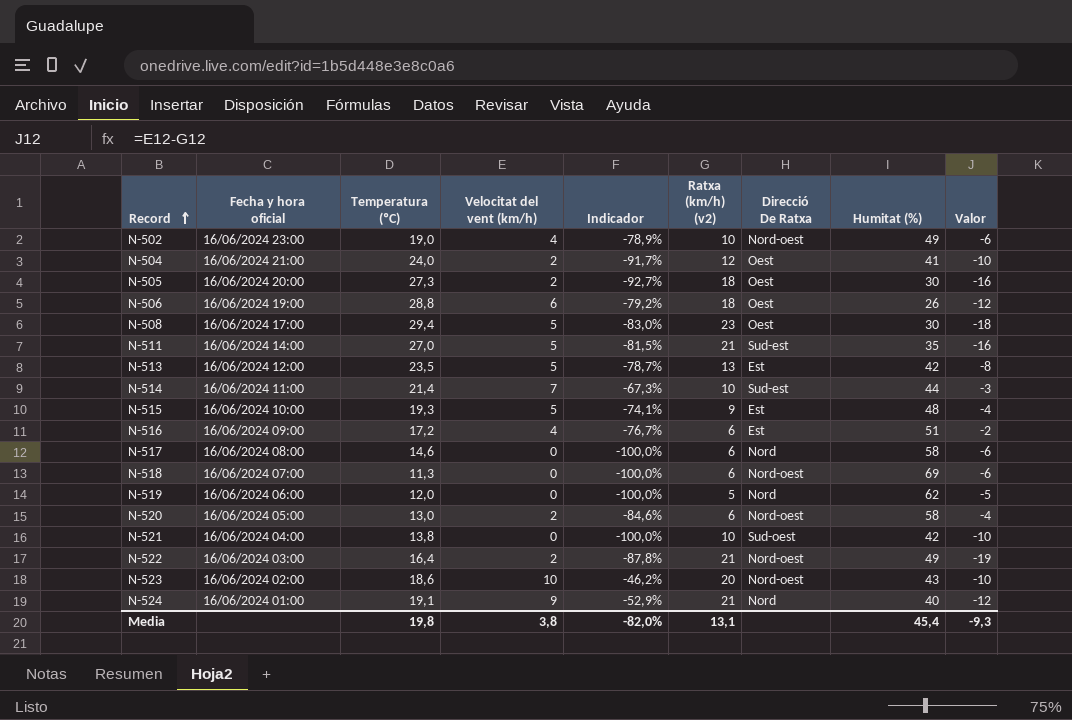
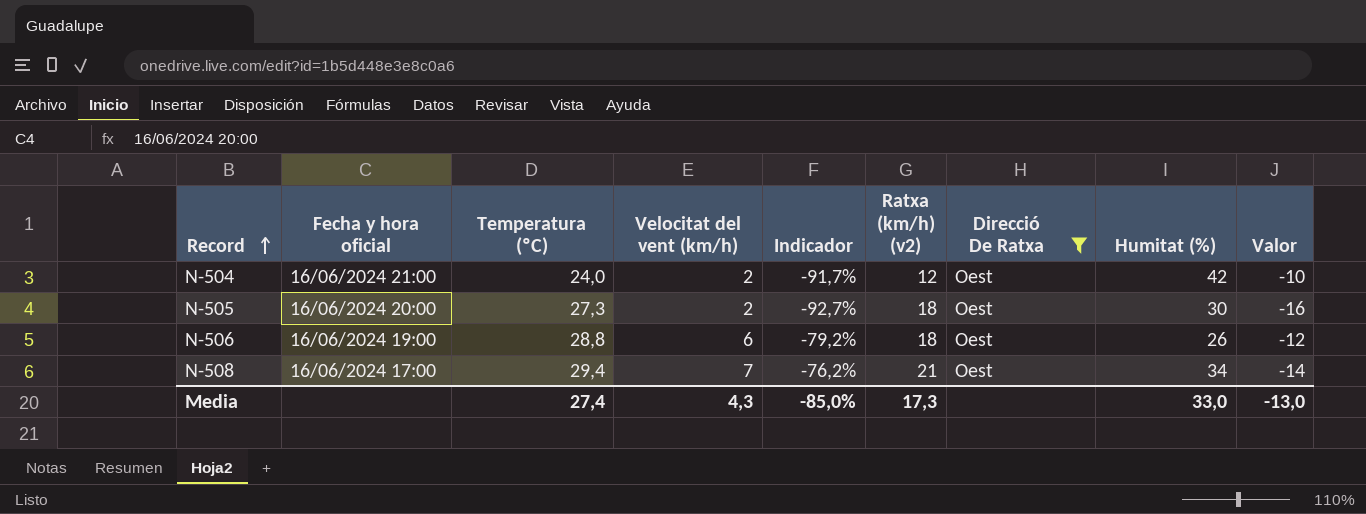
filter: none -> Direcció De Ratxa = Oest
N-504 | Humitat (%): 41 -> 42
N-508 | Velocitat del vent (km/h): 5 -> 7
N-508 | Indicador: -83,0% -> -76,2%
N-508 | Ratxa (km/h) (v2): 23 -> 21
N-508 | Humitat (%): 30 -> 34
N-508 | Valor: -18 -> -14
Media | Temperatura (ºC): 19,8 -> 27,4
Media | Velocitat del vent (km/h): 3,8 -> 4,3
Media | Indicador: -82,0% -> -85,0%
Media | Ratxa (km/h) (v2): 13,1 -> 17,3
Media | Humitat (%): 45,4 -> 33,0
Media | Valor: -9,3 -> -13,0

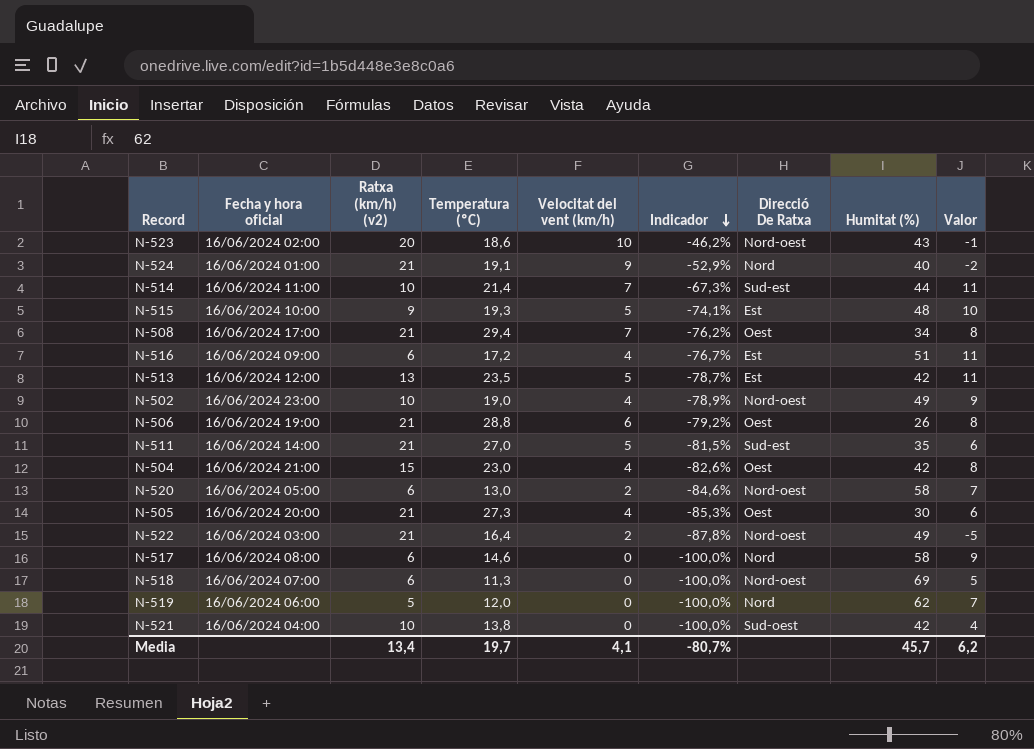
filter: Direcció De Ratxa = Oest -> none
row order: Record ascending -> Indicador descending
column Ratxa (km/h) (v2) | position: 6 -> 3
column Valor | formula: [Velocitat del vent (km/h)] - [Ratxa (km/h) (v2)] -> [Temperatura (ºC)] - [Ratxa (km/h) (v2)]
N-506 | Ratxa (km/h) (v2): 18 -> 21
N-504 | Ratxa (km/h) (v2): 12 -> 15
N-504 | Temperatura (ºC): 24,0 -> 23,0
N-504 | Velocitat del vent (km/h): 2 -> 4
N-504 | Indicador: -91,7% -> -82,6%
N-505 | Ratxa (km/h) (v2): 18 -> 21
N-505 | Velocitat del vent (km/h): 2 -> 4
N-505 | Indicador: -92,7% -> -85,3%
Media | Ratxa (km/h) (v2): 17,3 -> 13,4
Media | Temperatura (ºC): 27,4 -> 19,7
Media | Velocitat del vent (km/h): 4,3 -> 4,1
Media | Indicador: -85,0% -> -80,7%
Media | Humitat (%): 33,0 -> 45,7
Media | Valor: -13,0 -> 6,2

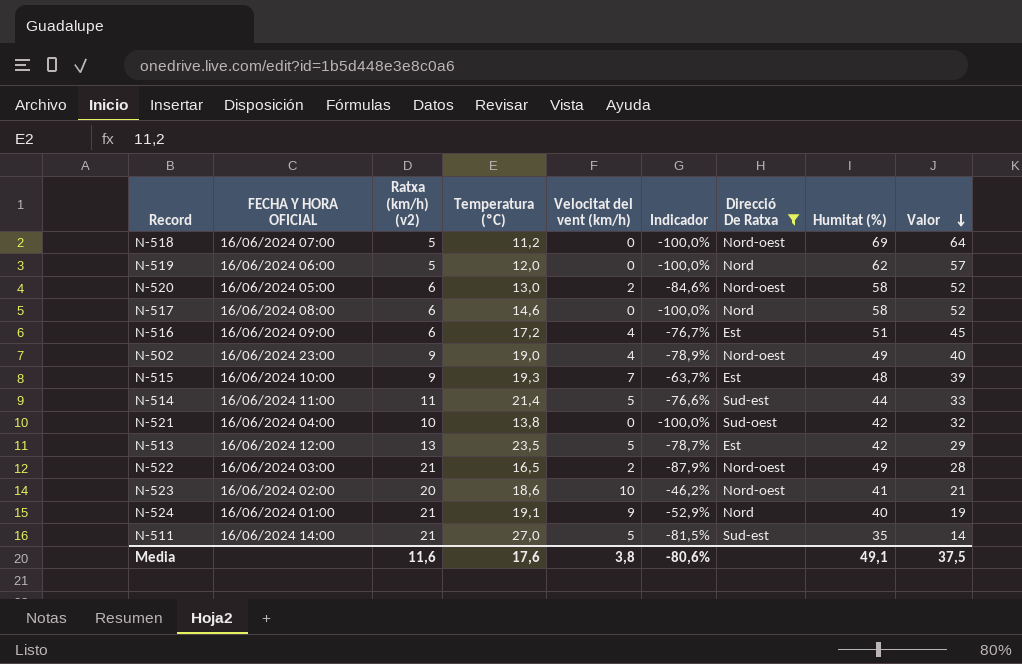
filter: none -> Direcció De Ratxa != Oest
row order: Indicador descending -> Valor descending
column name: Fecha y hora oficial -> FECHA Y HORA OFICIAL
column Valor | formula: [Temperatura (ºC)] - [Ratxa (km/h) (v2)] -> [Humitat (%)] - [Ratxa (km/h) (v2)]
N-518 | Ratxa (km/h) (v2): 6 -> 5
N-518 | Temperatura (ºC): 11,3 -> 11,2
N-502 | Ratxa (km/h) (v2): 10 -> 9
N-515 | Velocitat del vent (km/h): 5 -> 7
N-515 | Indicador: -74,1% -> -63,7%
N-514 | Ratxa (km/h) (v2): 10 -> 11
N-514 | Velocitat del vent (km/h): 7 -> 5
N-514 | Indicador: -67,3% -> -76,6%
N-522 | Temperatura (ºC): 16,4 -> 16,5
N-522 | Indicador: -87,8% -> -87,9%
N-523 | Humitat (%): 43 -> 41
Media | Ratxa (km/h) (v2): 13,4 -> 11,6
Media | Temperatura (ºC): 19,7 -> 17,6
Media | Velocitat del vent (km/h): 4,1 -> 3,8
Media | Indicador: -80,7% -> -80,6%
Media | Humitat (%): 45,7 -> 49,1
Media | Valor: 6,2 -> 37,5

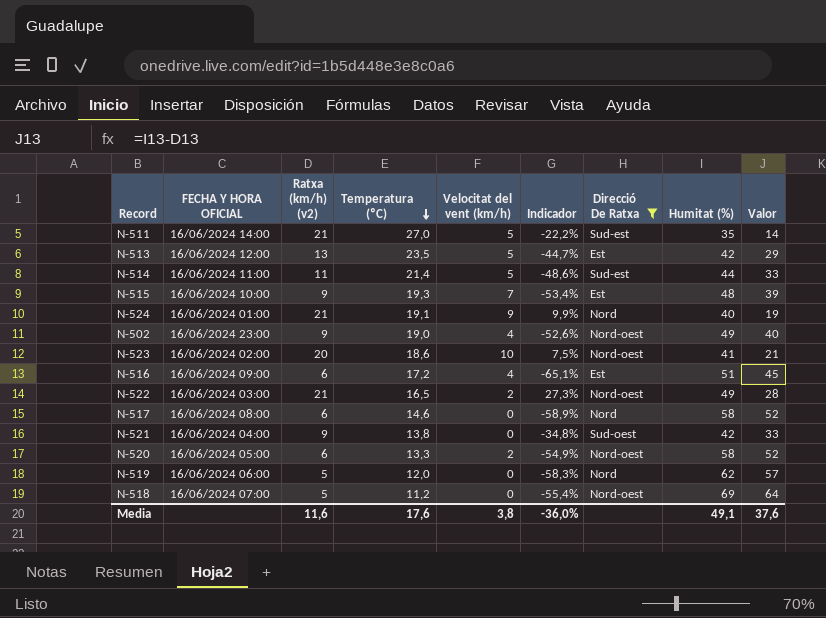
row order: Valor descending -> Temperatura (ºC) descending
column Indicador | formula: ([Velocitat del vent (km/h)] - [Temperatura (ºC)]) / [Temperatura (ºC)] -> ([Ratxa (km/h) (v2)] - [Temperatura (ºC)]) / [Temperatura (ºC)]
N-521 | Ratxa (km/h) (v2): 10 -> 9
N-521 | Valor: 32 -> 33
N-520 | Temperatura (ºC): 13,0 -> 13,3
Media | Indicador: -80,6% -> -36,0%
Media | Valor: 37,5 -> 37,6

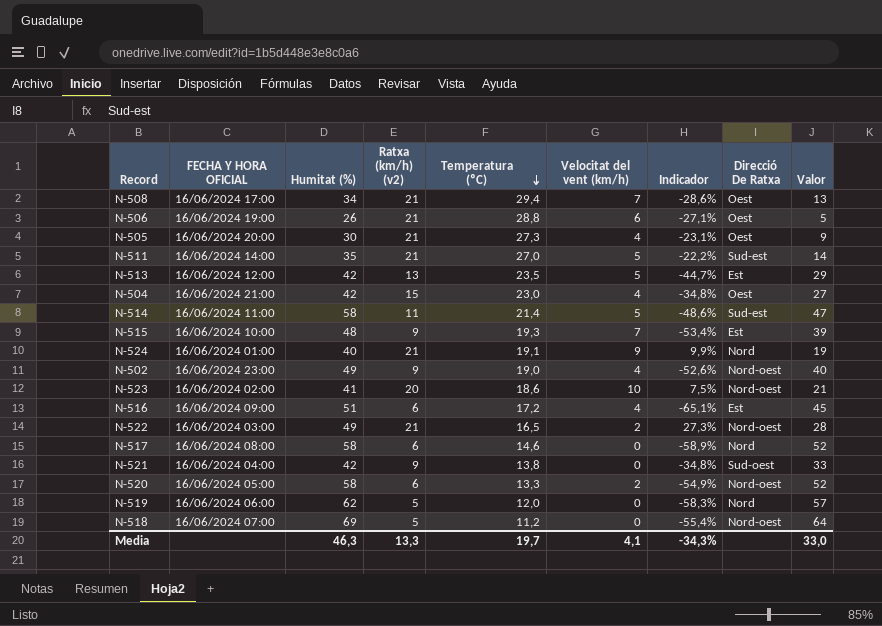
filter: Direcció De Ratxa != Oest -> none
column Humitat (%) | position: 8 -> 3
N-514 | Humitat (%): 44 -> 58
N-514 | Valor: 33 -> 47
Media | Humitat (%): 49,1 -> 46,3
Media | Ratxa (km/h) (v2): 11,6 -> 13,3
Media | Temperatura (ºC): 17,6 -> 19,7
Media | Velocitat del vent (km/h): 3,8 -> 4,1
Media | Indicador: -36,0% -> -34,3%
Media | Valor: 37,6 -> 33,0

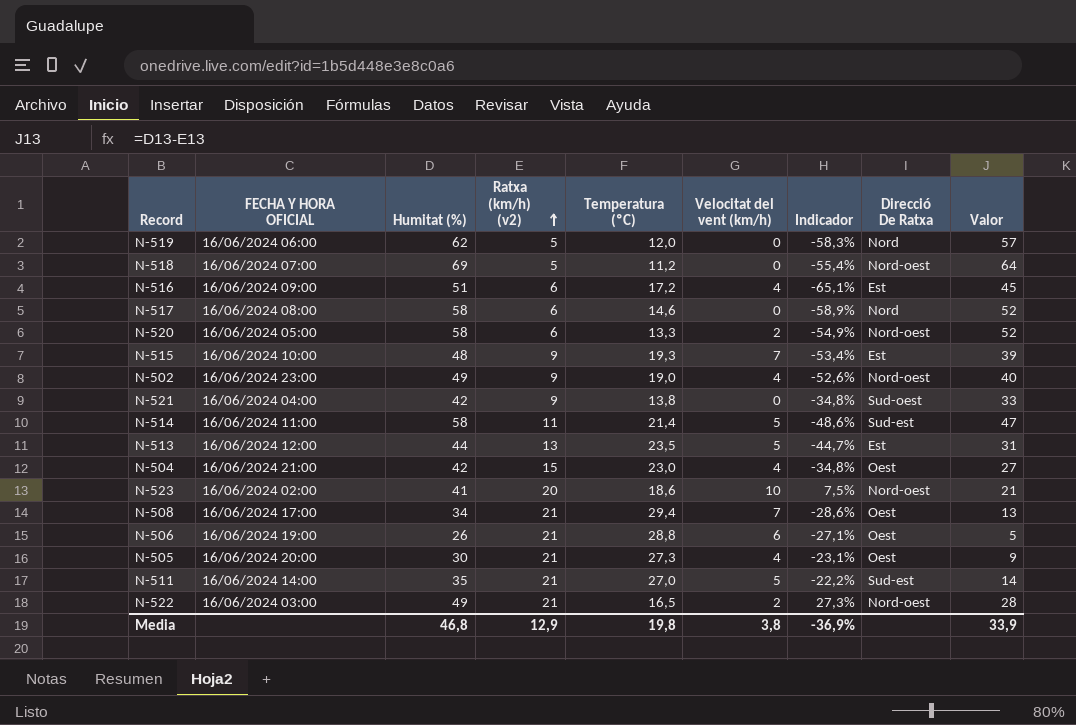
row order: Temperatura (ºC) descending -> Ratxa (km/h) (v2) ascending
row N-524: 16/06/2024 01:00 | 40 | 21 | 19,1 | 9 | 9,9% | Nord | 19 -> none
N-513 | Humitat (%): 42 -> 44
N-513 | Valor: 29 -> 31
Media | Humitat (%): 46,3 -> 46,8
Media | Ratxa (km/h) (v2): 13,3 -> 12,9
Media | Temperatura (ºC): 19,7 -> 19,8
Media | Velocitat del vent (km/h): 4,1 -> 3,8
Media | Indicador: -34,3% -> -36,9%
Media | Valor: 33,0 -> 33,9

